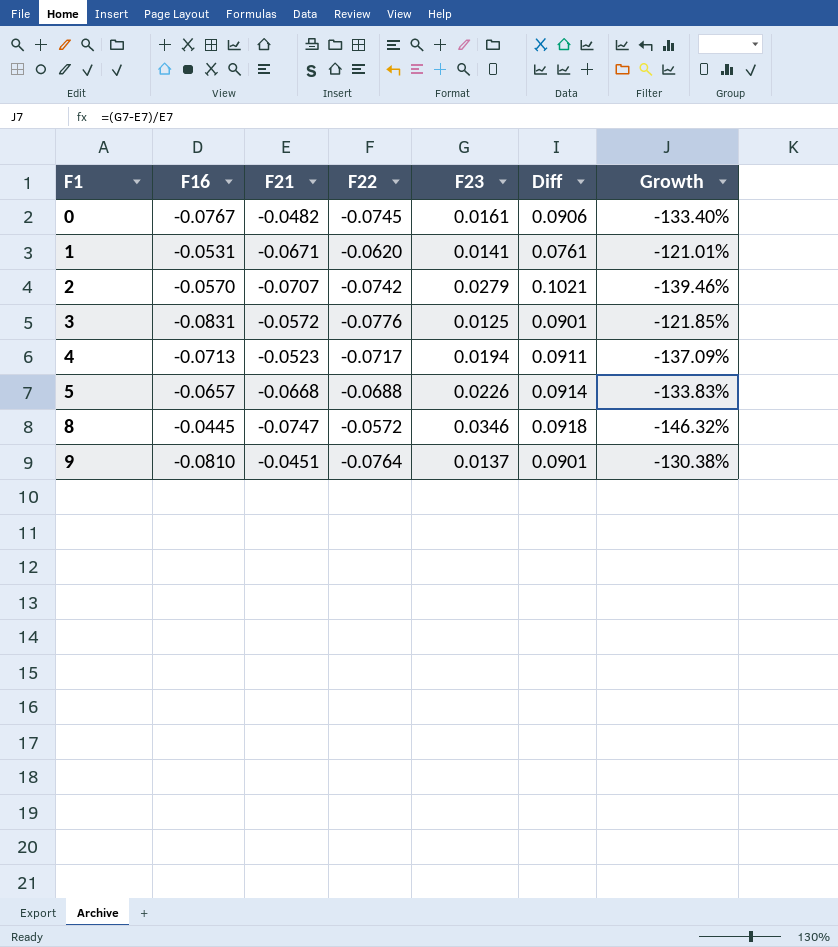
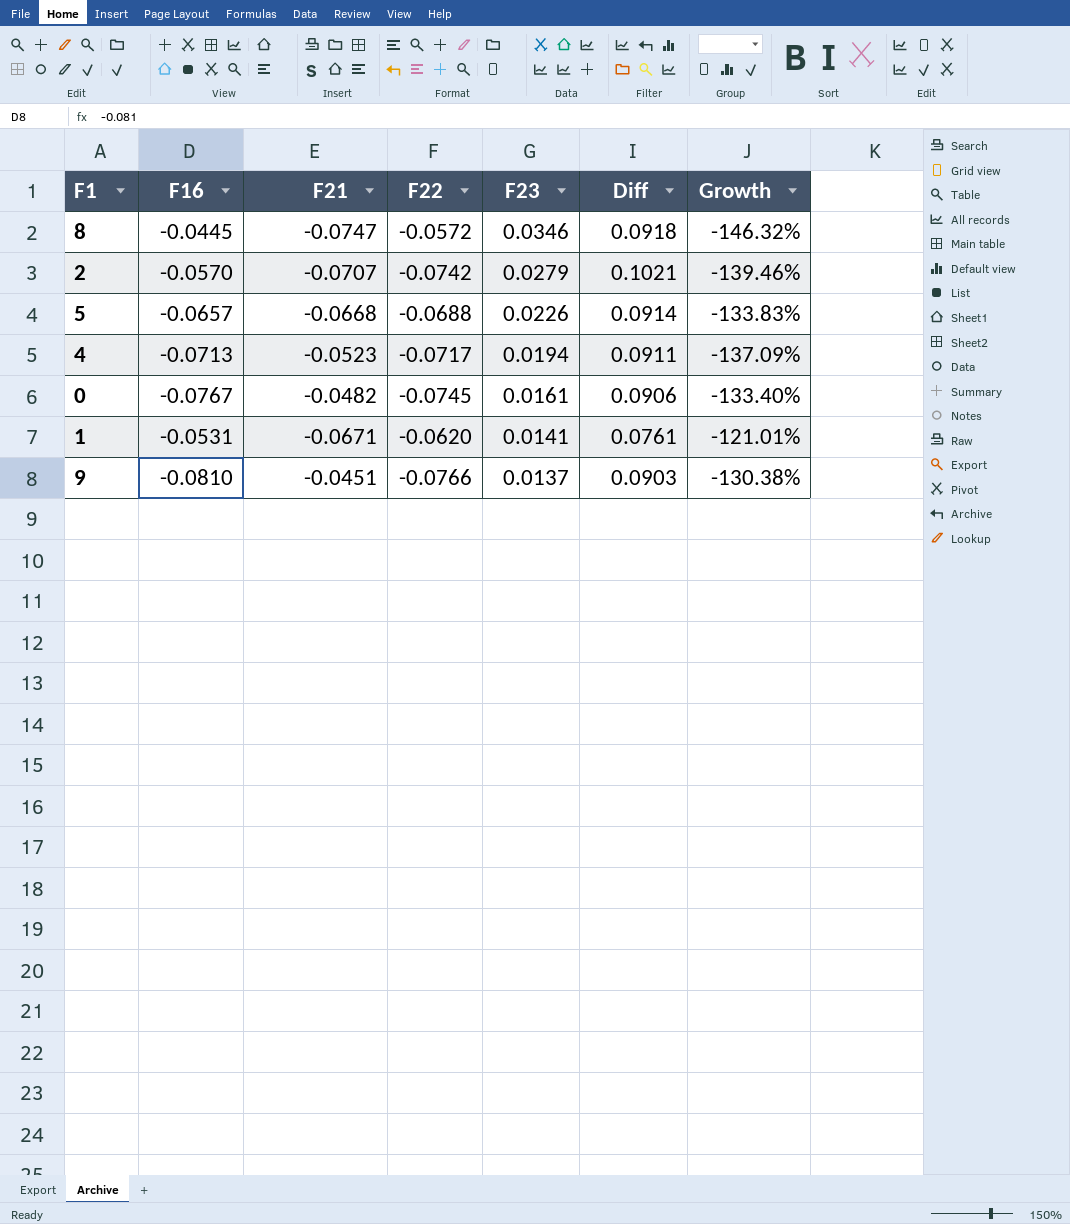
row order: F1 ascending -> F23 descending
row 3: -0.0831 | -0.0572 | -0.0776 | 0.0125 | 0.0901 | -121.85% -> none
9 | F22: -0.0764 -> -0.0766
9 | Diff: 0.0901 -> 0.0903

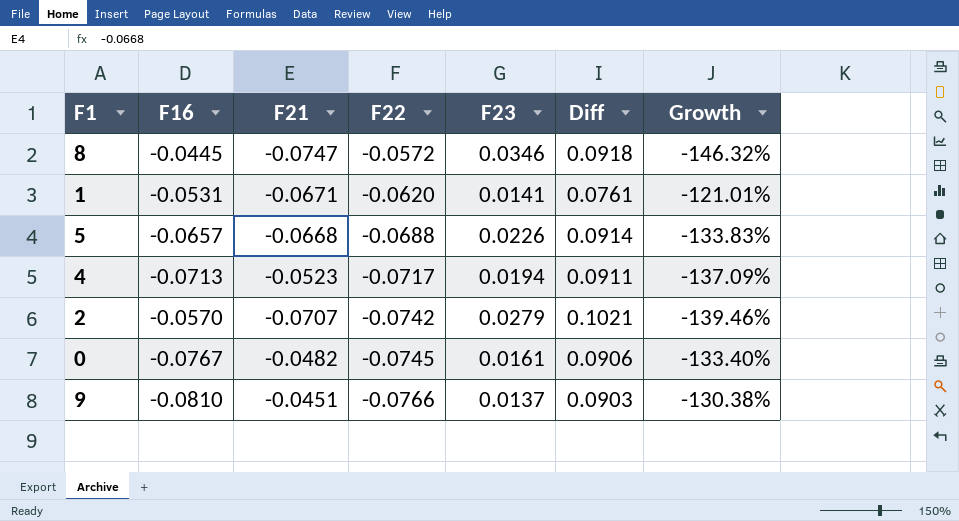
row order: F23 descending -> F22 descending

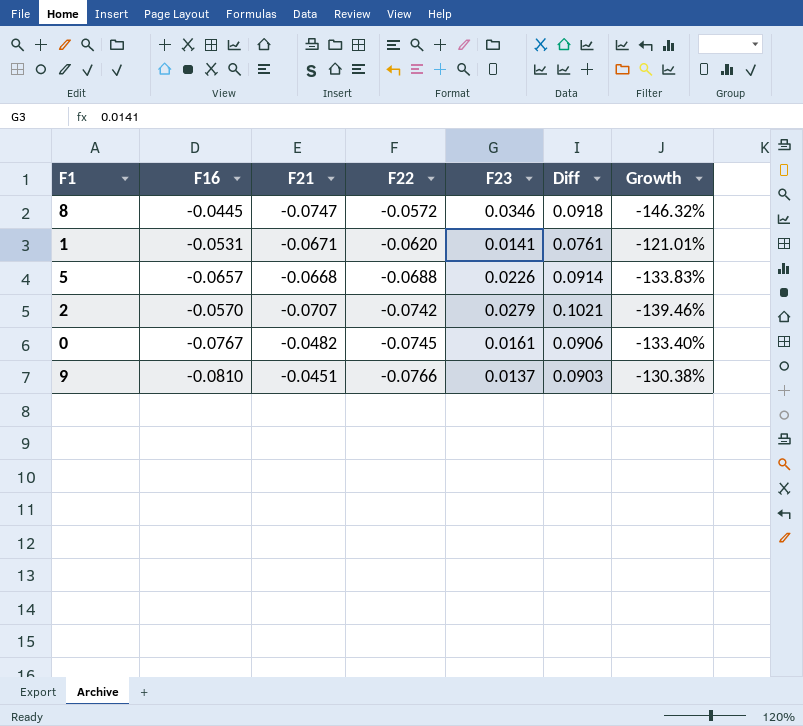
row 4: -0.0713 | -0.0523 | -0.0717 | 0.0194 | 0.0911 | -137.09% -> none

